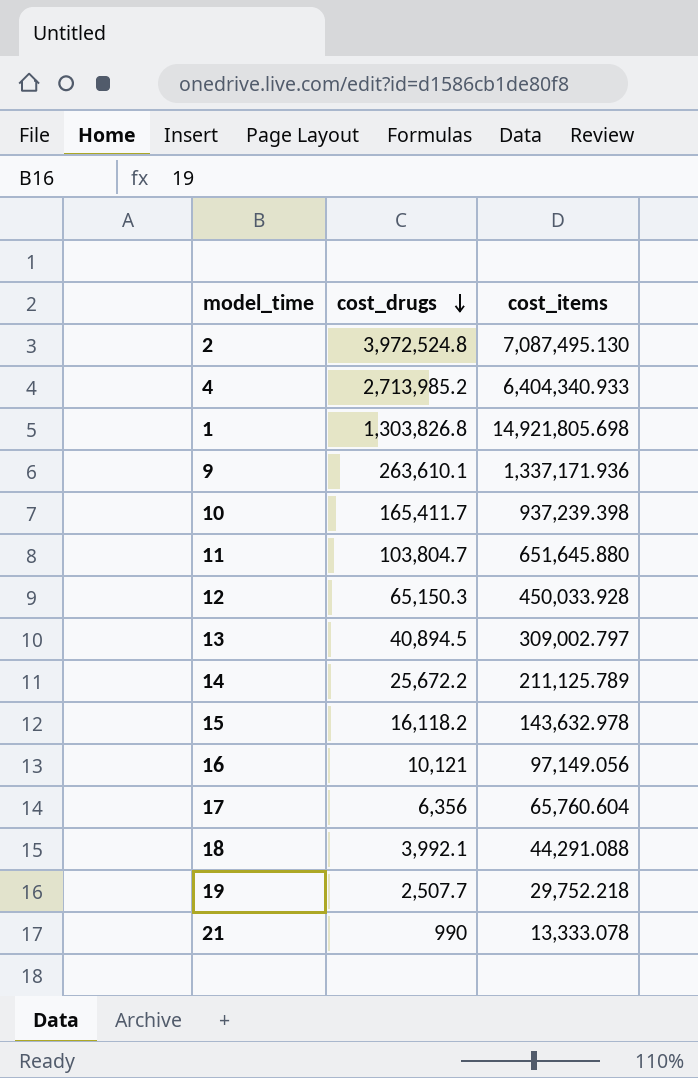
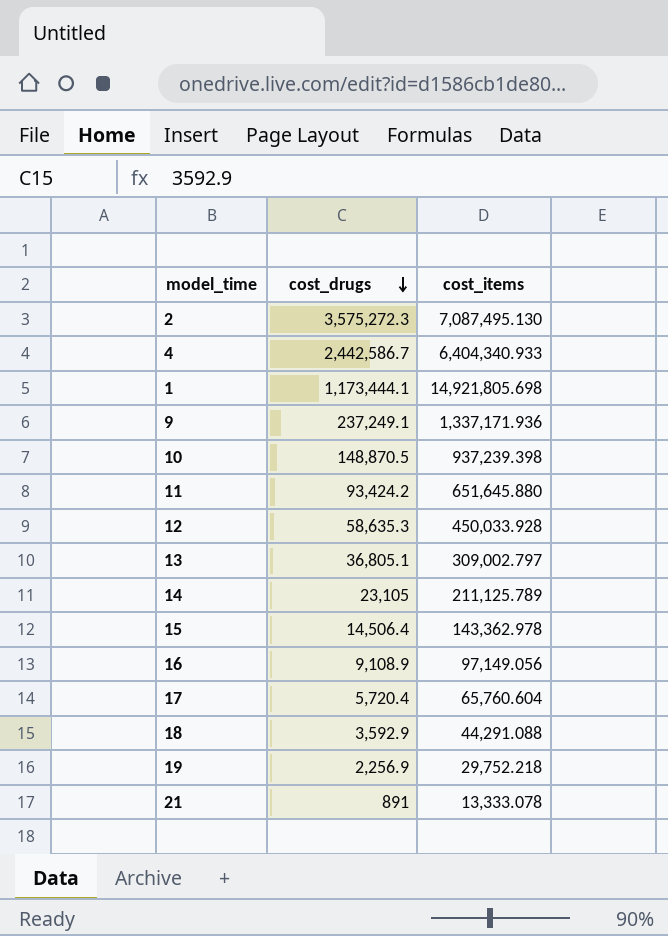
2 | cost_drugs: 3,972,524.8 -> 3,575,272.3
4 | cost_drugs: 2,713,985.2 -> 2,442,586.7
1 | cost_drugs: 1,303,826.8 -> 1,173,444.1
9 | cost_drugs: 263,610.1 -> 237,249.1
10 | cost_drugs: 165,411.7 -> 148,870.5
11 | cost_drugs: 103,804.7 -> 93,424.2
12 | cost_drugs: 65,150.3 -> 58,635.3
13 | cost_drugs: 40,894.5 -> 36,805.1
14 | cost_drugs: 25,672.2 -> 23,105
15 | cost_drugs: 16,118.2 -> 14,506.4
15 | cost_items: 143,632.978 -> 143,362.978
16 | cost_drugs: 10,121 -> 9,108.9
17 | cost_drugs: 6,356 -> 5,720.4
18 | cost_drugs: 3,992.1 -> 3,592.9
19 | cost_drugs: 2,507.7 -> 2,256.9
21 | cost_drugs: 990 -> 891

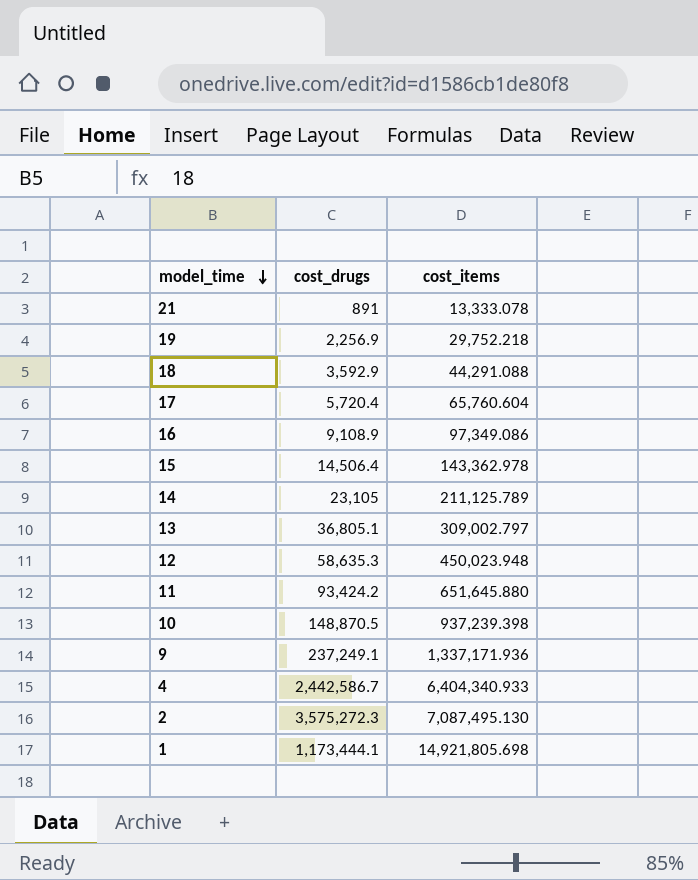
row order: cost_drugs descending -> model_time descending
16 | cost_items: 97,149.056 -> 97,349.086
12 | cost_items: 450,033.928 -> 450,023.948

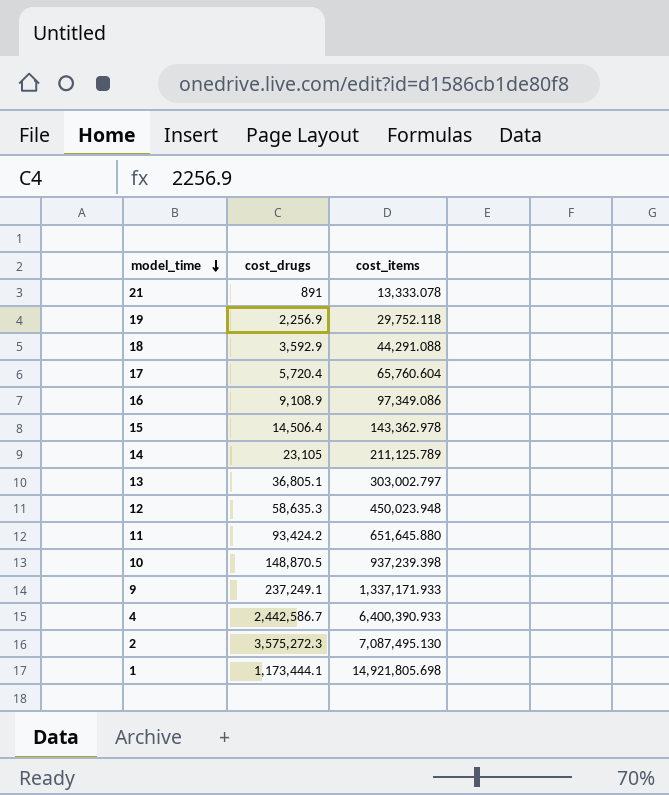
19 | cost_items: 29,752.218 -> 29,752.118
13 | cost_items: 309,002.797 -> 303,002.797
9 | cost_items: 1,337,171.936 -> 1,337,171.933
4 | cost_items: 6,404,340.933 -> 6,400,390.933

